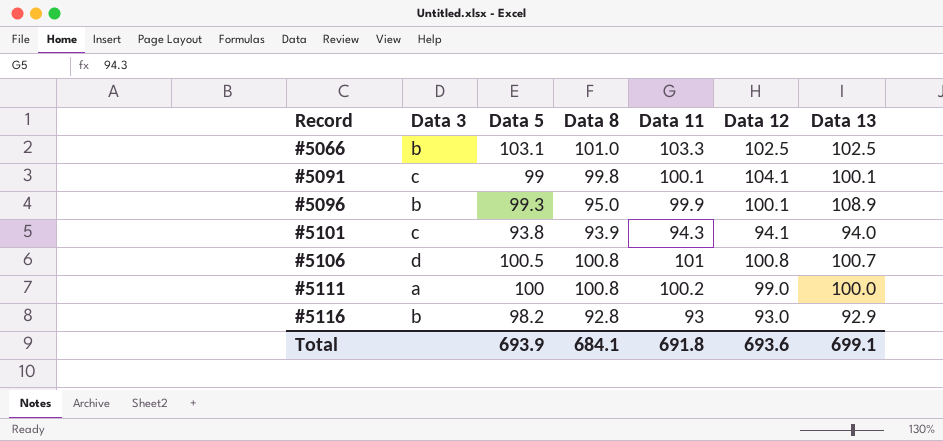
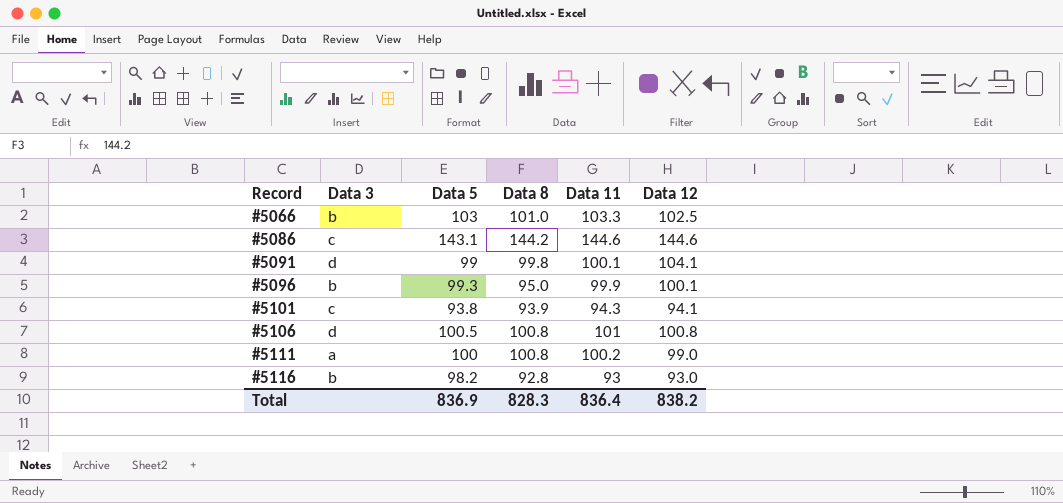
column Data 13 | position: 7 -> none
#5066 | Data 5: 103.1 -> 103
row #5086: none -> c | 143.1 | 144.2 | 144.6 | 144.6
#5091 | Data 3: c -> d
Total | Data 5: 693.9 -> 836.9
Total | Data 8: 684.1 -> 828.3
Total | Data 11: 691.8 -> 836.4
Total | Data 12: 693.6 -> 838.2

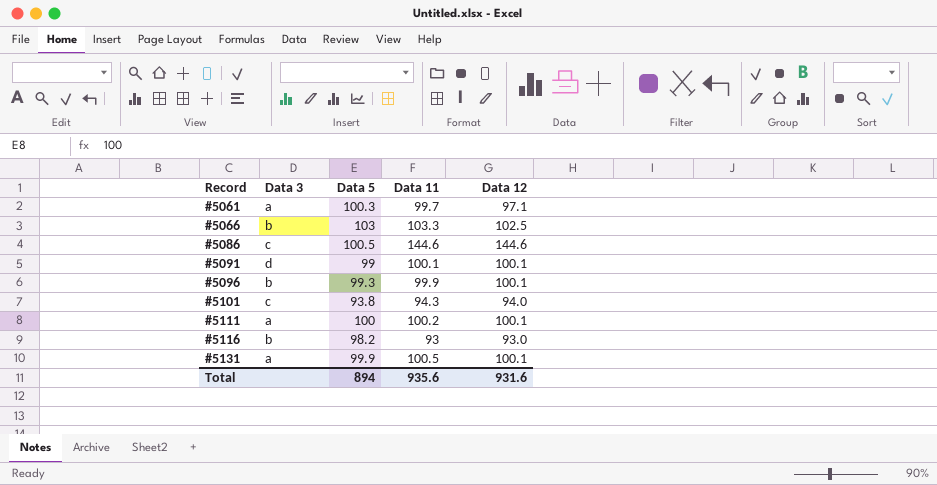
column Data 8 | position: 4 -> none
row #5106: d | 100.5 | 100.8 | 101 | 100.8 -> none
row #5061: none -> a | 100.3 | 99.7 | 97.1
#5086 | Data 5: 143.1 -> 100.5
#5091 | Data 12: 104.1 -> 100.1
#5101 | Data 12: 94.1 -> 94.0
#5111 | Data 12: 99.0 -> 100.1
row #5131: none -> a | 99.9 | 100.5 | 100.1
Total | Data 5: 836.9 -> 894
Total | Data 11: 836.4 -> 935.6
Total | Data 12: 838.2 -> 931.6

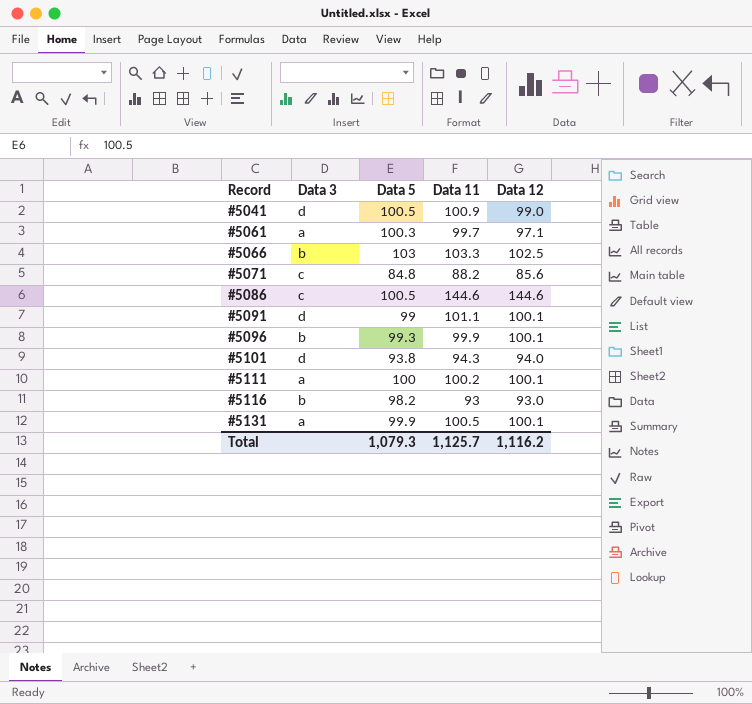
row #5041: none -> d | 100.5 | 100.9 | 99.0
row #5071: none -> c | 84.8 | 88.2 | 85.6
#5091 | Data 11: 100.1 -> 101.1
#5101 | Data 3: c -> d
Total | Data 5: 894 -> 1,079.3
Total | Data 11: 935.6 -> 1,125.7
Total | Data 12: 931.6 -> 1,116.2

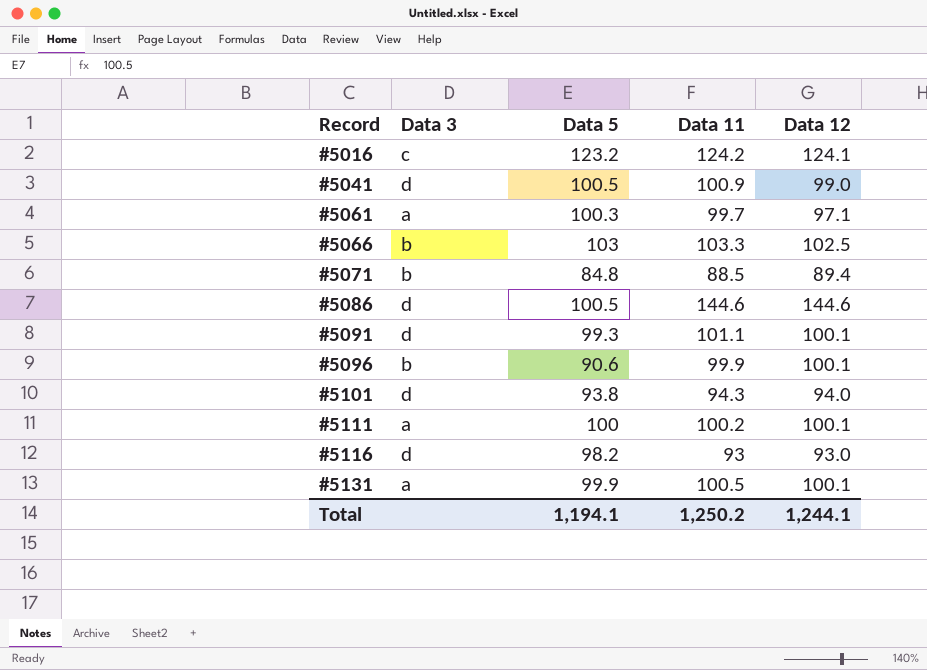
row #5016: none -> c | 123.2 | 124.2 | 124.1
#5071 | Data 3: c -> b
#5071 | Data 11: 88.2 -> 88.5
#5071 | Data 12: 85.6 -> 89.4
#5086 | Data 3: c -> d
#5091 | Data 5: 99 -> 99.3
#5096 | Data 5: 99.3 -> 90.6
#5116 | Data 3: b -> d
Total | Data 5: 1,079.3 -> 1,194.1
Total | Data 11: 1,125.7 -> 1,250.2
Total | Data 12: 1,116.2 -> 1,244.1

